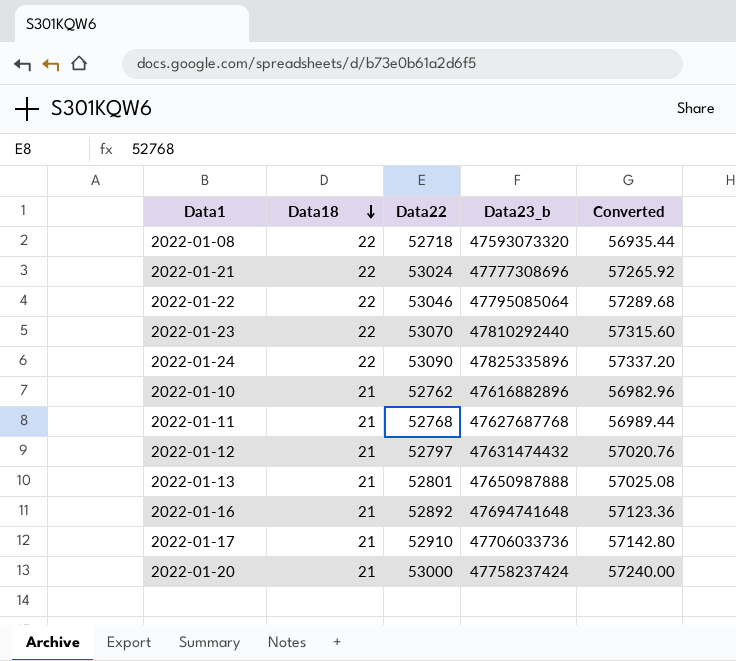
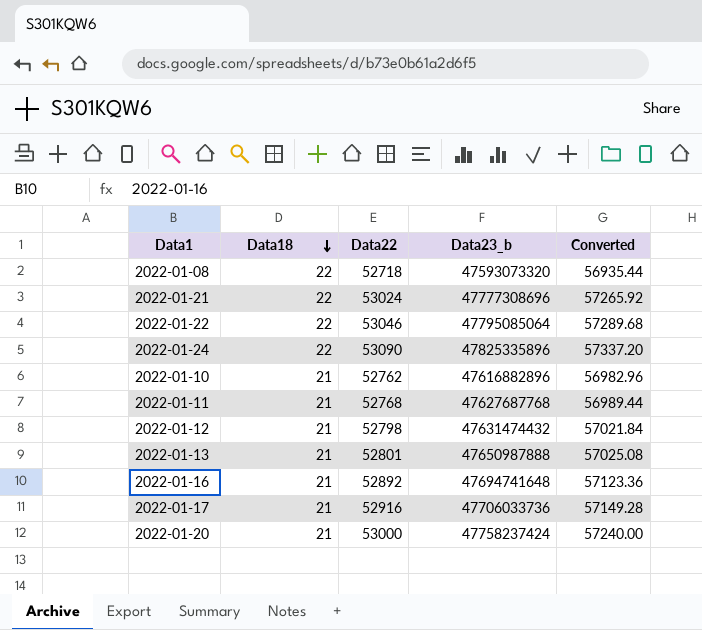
row 2022-01-23: 22 | 53070 | 47810292440 | 57315.60 -> none
2022-01-12 | Data22: 52797 -> 52798
2022-01-12 | Converted: 57020.76 -> 57021.84
2022-01-17 | Data22: 52910 -> 52916
2022-01-17 | Converted: 57142.80 -> 57149.28

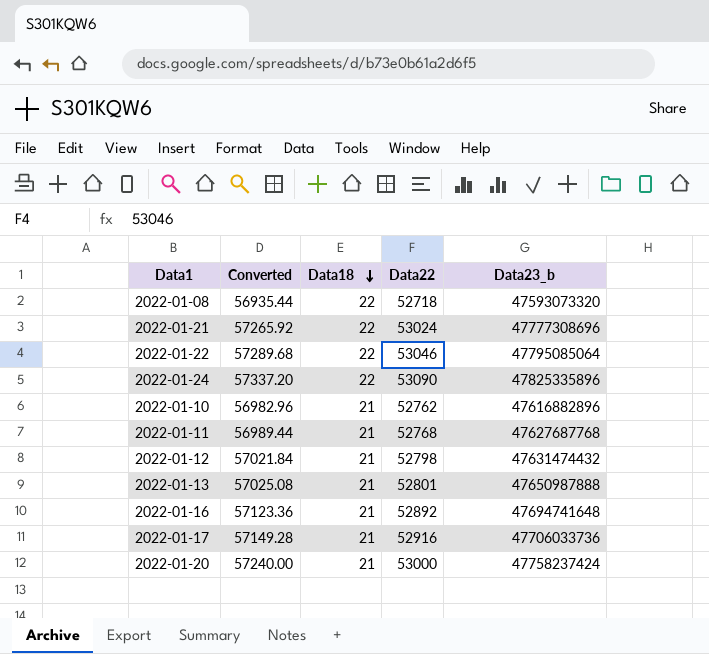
column Converted | position: 5 -> 2

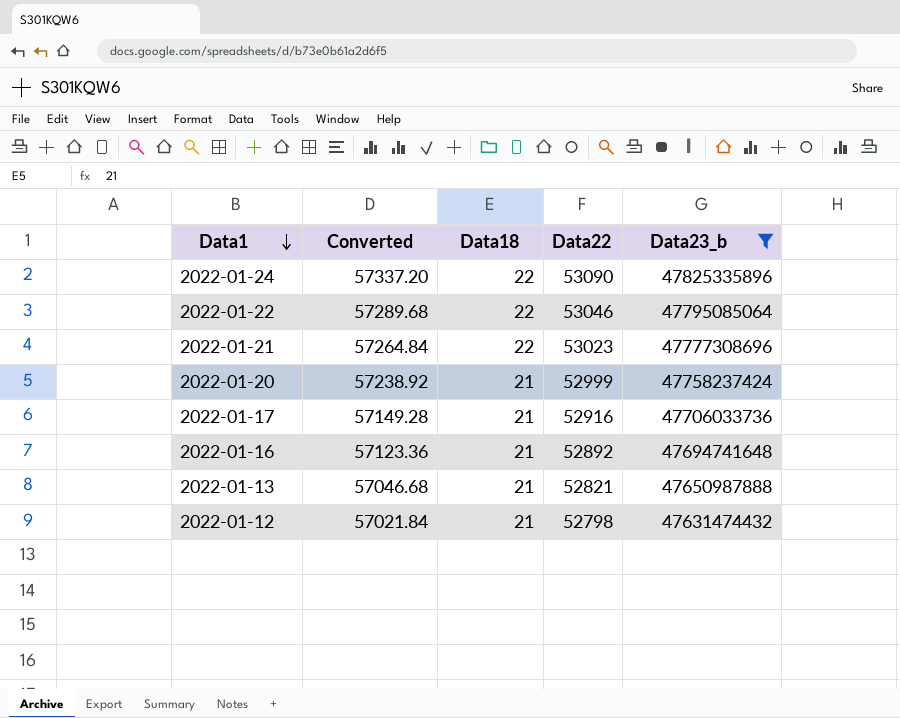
filter: none -> Data23_b >= 47631474432
row order: Data18 descending -> Data1 descending
2022-01-21 | Converted: 57265.92 -> 57264.84
2022-01-21 | Data22: 53024 -> 53023
2022-01-20 | Converted: 57240.00 -> 57238.92
2022-01-20 | Data22: 53000 -> 52999
2022-01-13 | Converted: 57025.08 -> 57046.68
2022-01-13 | Data22: 52801 -> 52821

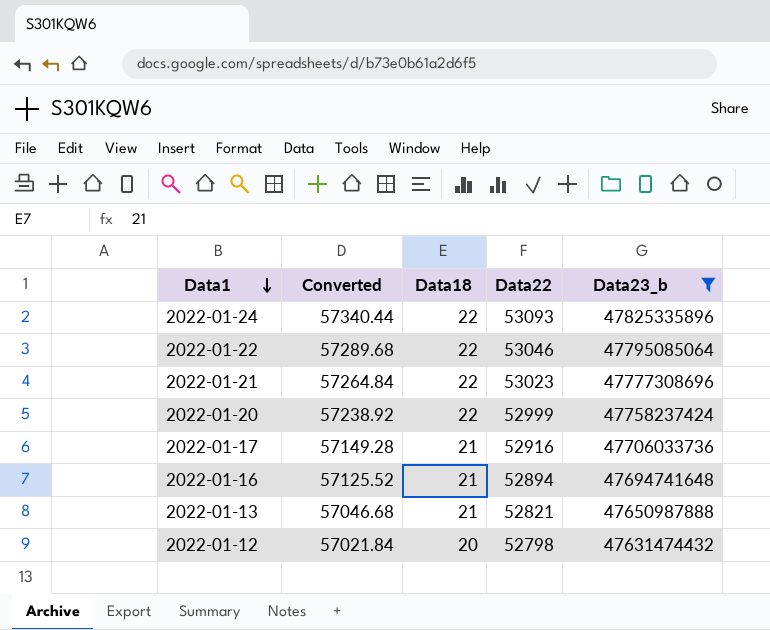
2022-01-24 | Converted: 57337.20 -> 57340.44
2022-01-24 | Data22: 53090 -> 53093
2022-01-20 | Data18: 21 -> 22
2022-01-16 | Converted: 57123.36 -> 57125.52
2022-01-16 | Data22: 52892 -> 52894
2022-01-12 | Data18: 21 -> 20

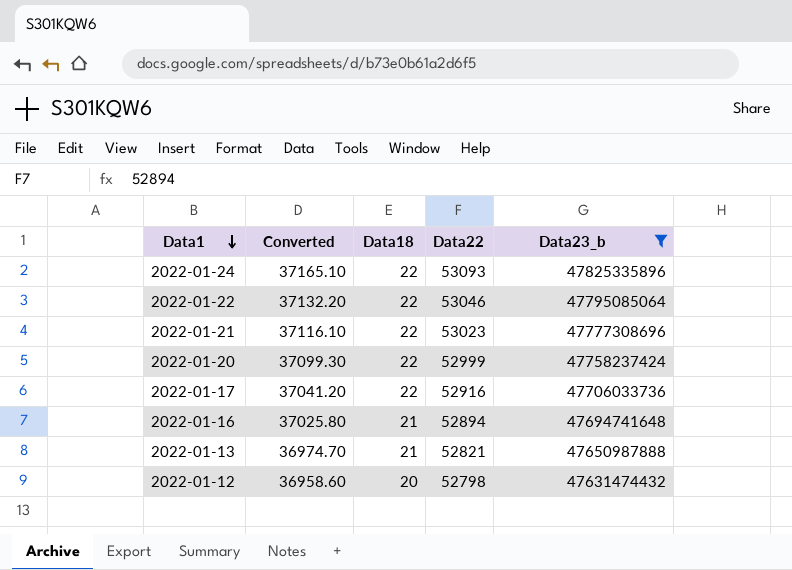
column Converted | formula: [Data22] * 1.08 -> [Data22] * 0.7
2022-01-17 | Data18: 21 -> 22

